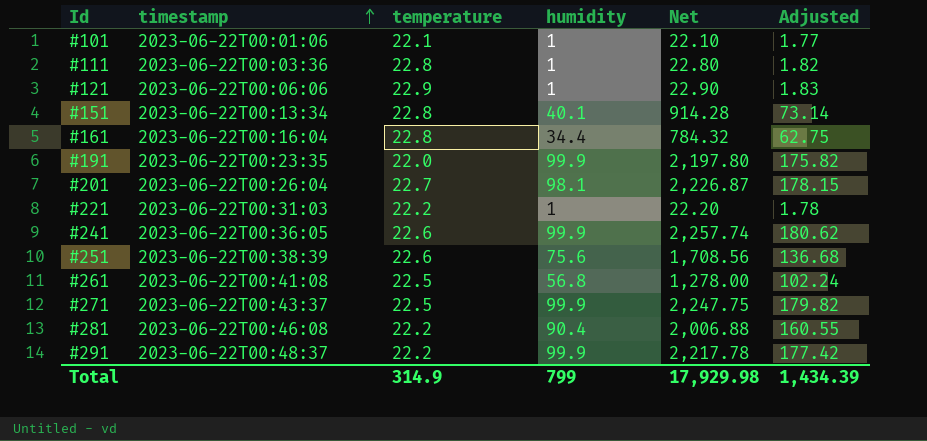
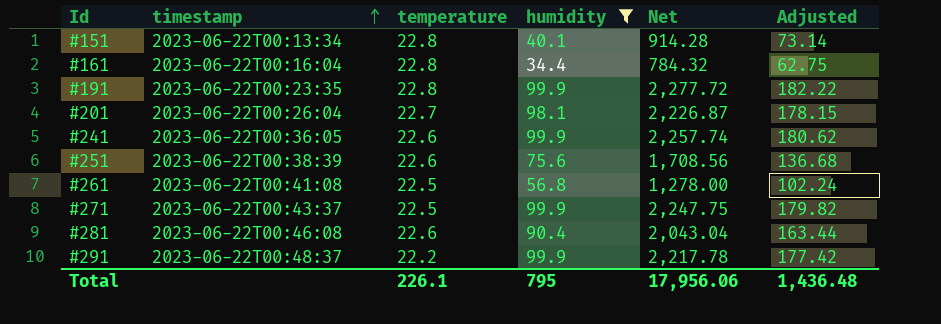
filter: none -> humidity != 1
#191 | temperature: 22.0 -> 22.8
#191 | Net: 2,197.80 -> 2,277.72
#191 | Adjusted: 175.82 -> 182.22
#281 | temperature: 22.2 -> 22.6
#281 | Net: 2,006.88 -> 2,043.04
#281 | Adjusted: 160.55 -> 163.44
Total | temperature: 314.9 -> 226.1
Total | humidity: 799 -> 795
Total | Net: 17,929.98 -> 17,956.06
Total | Adjusted: 1,434.39 -> 1,436.48

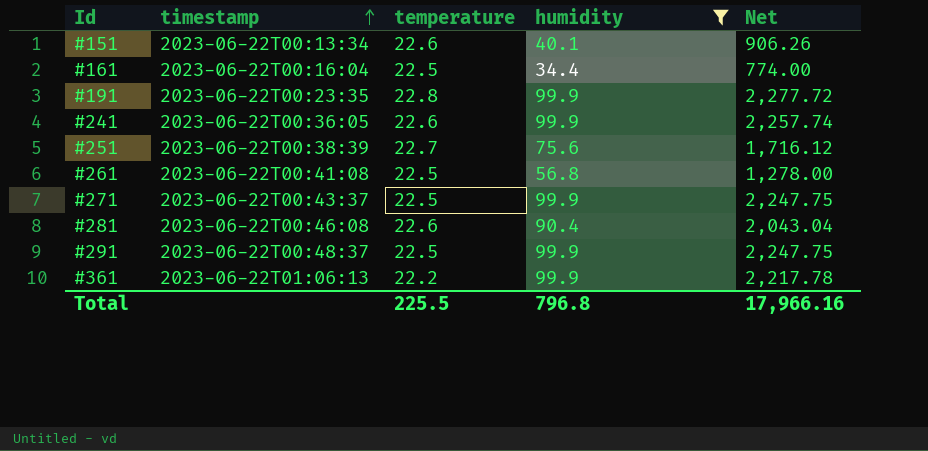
column Adjusted | formula: [Net] * 0.08 -> none
row #201: 2023-06-22T00:26:04 | 22.7 | 98.1 | 2,226.87 | 178.15 -> none
#151 | temperature: 22.8 -> 22.6
#151 | Net: 914.28 -> 906.26
#161 | temperature: 22.8 -> 22.5
#161 | Net: 784.32 -> 774.00
#251 | temperature: 22.6 -> 22.7
#251 | Net: 1,708.56 -> 1,716.12
#291 | temperature: 22.2 -> 22.5
#291 | Net: 2,217.78 -> 2,247.75
row #361: none -> 2023-06-22T01:06:13 | 22.2 | 99.9 | 2,217.78
Total | temperature: 226.1 -> 225.5
Total | humidity: 795 -> 796.8
Total | Net: 17,956.06 -> 17,966.16

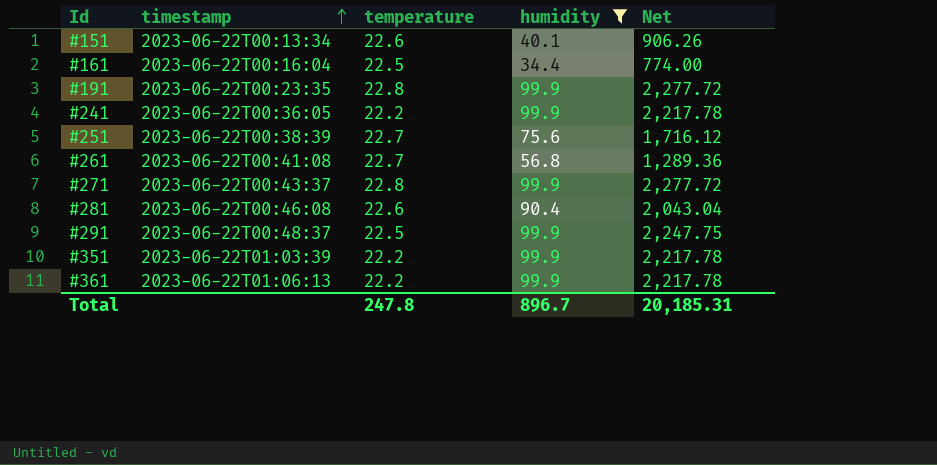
#241 | temperature: 22.6 -> 22.2
#241 | Net: 2,257.74 -> 2,217.78
#261 | temperature: 22.5 -> 22.7
#261 | Net: 1,278.00 -> 1,289.36
#271 | temperature: 22.5 -> 22.8
#271 | Net: 2,247.75 -> 2,277.72
row #351: none -> 2023-06-22T01:03:39 | 22.2 | 99.9 | 2,217.78
Total | temperature: 225.5 -> 247.8
Total | humidity: 796.8 -> 896.7
Total | Net: 17,966.16 -> 20,185.31

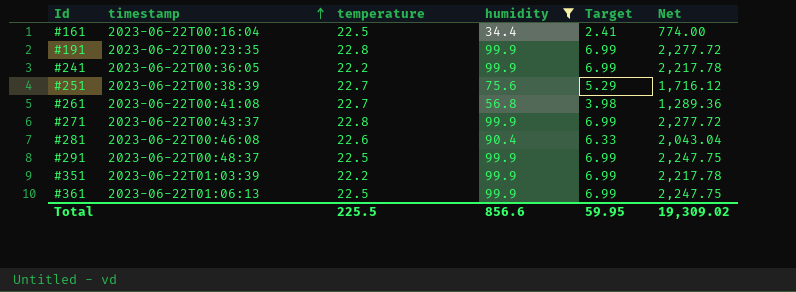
column Target | formula: none -> [humidity] * 0.07
row #151: 2023-06-22T00:13:34 | 22.6 | 40.1 | 906.26 -> none
#361 | temperature: 22.2 -> 22.5
#361 | Net: 2,217.78 -> 2,247.75
Total | temperature: 247.8 -> 225.5
Total | humidity: 896.7 -> 856.6
Total | Net: 20,185.31 -> 19,309.02

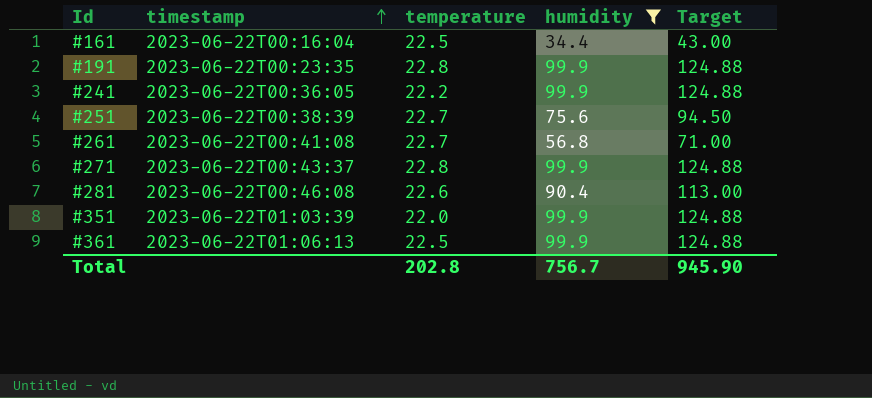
column Net | formula: [temperature] * [humidity] -> none
column Target | formula: [humidity] * 0.07 -> [humidity] * 1.25
row #291: 2023-06-22T00:48:37 | 22.5 | 99.9 | 6.99 | 2,247.75 -> none
#351 | temperature: 22.2 -> 22.0
Total | temperature: 225.5 -> 202.8
Total | humidity: 856.6 -> 756.7
Total | Target: 59.95 -> 945.90

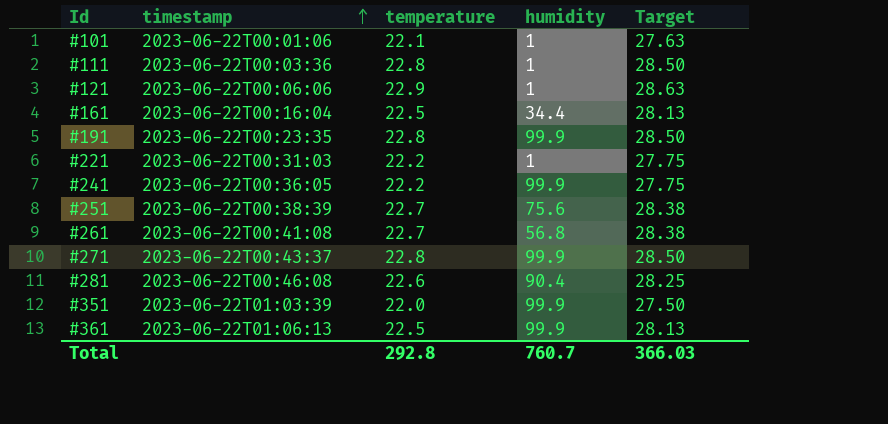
filter: humidity != 1 -> none
column Target | formula: [humidity] * 1.25 -> [temperature] * 1.25
Total | temperature: 202.8 -> 292.8
Total | humidity: 756.7 -> 760.7
Total | Target: 945.90 -> 366.03

